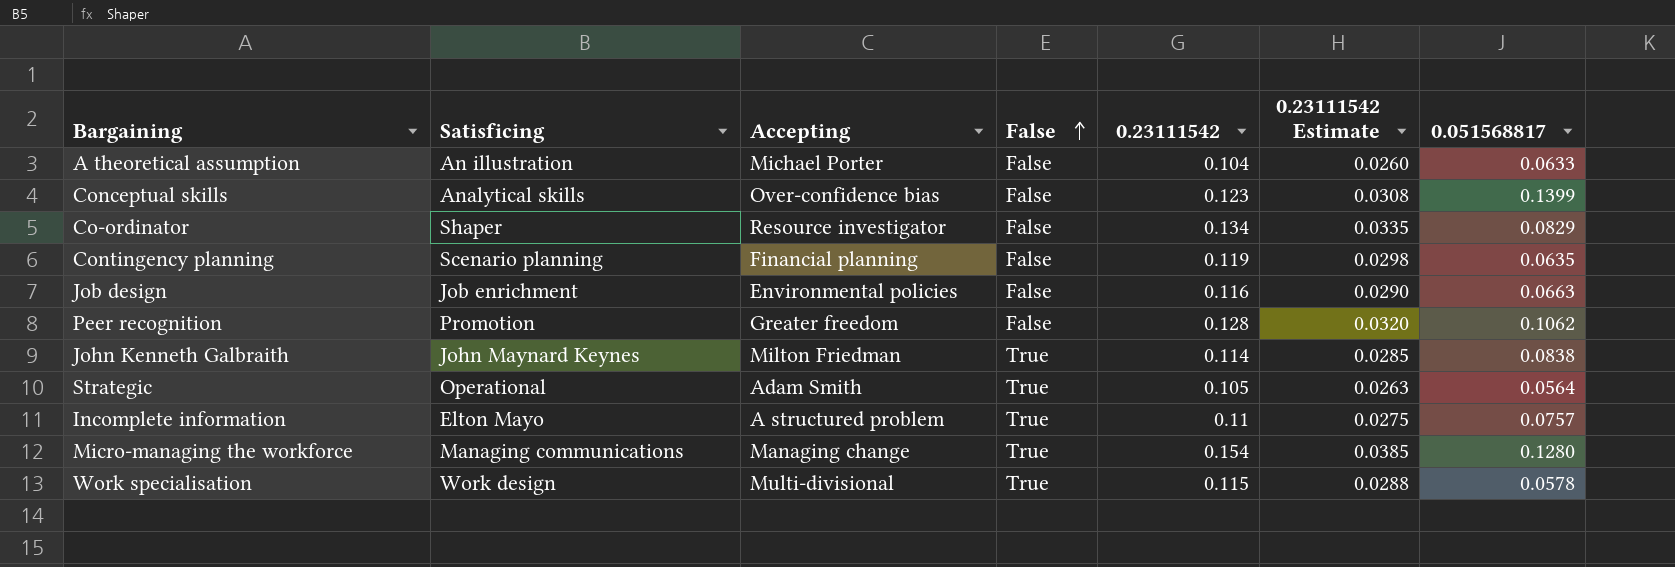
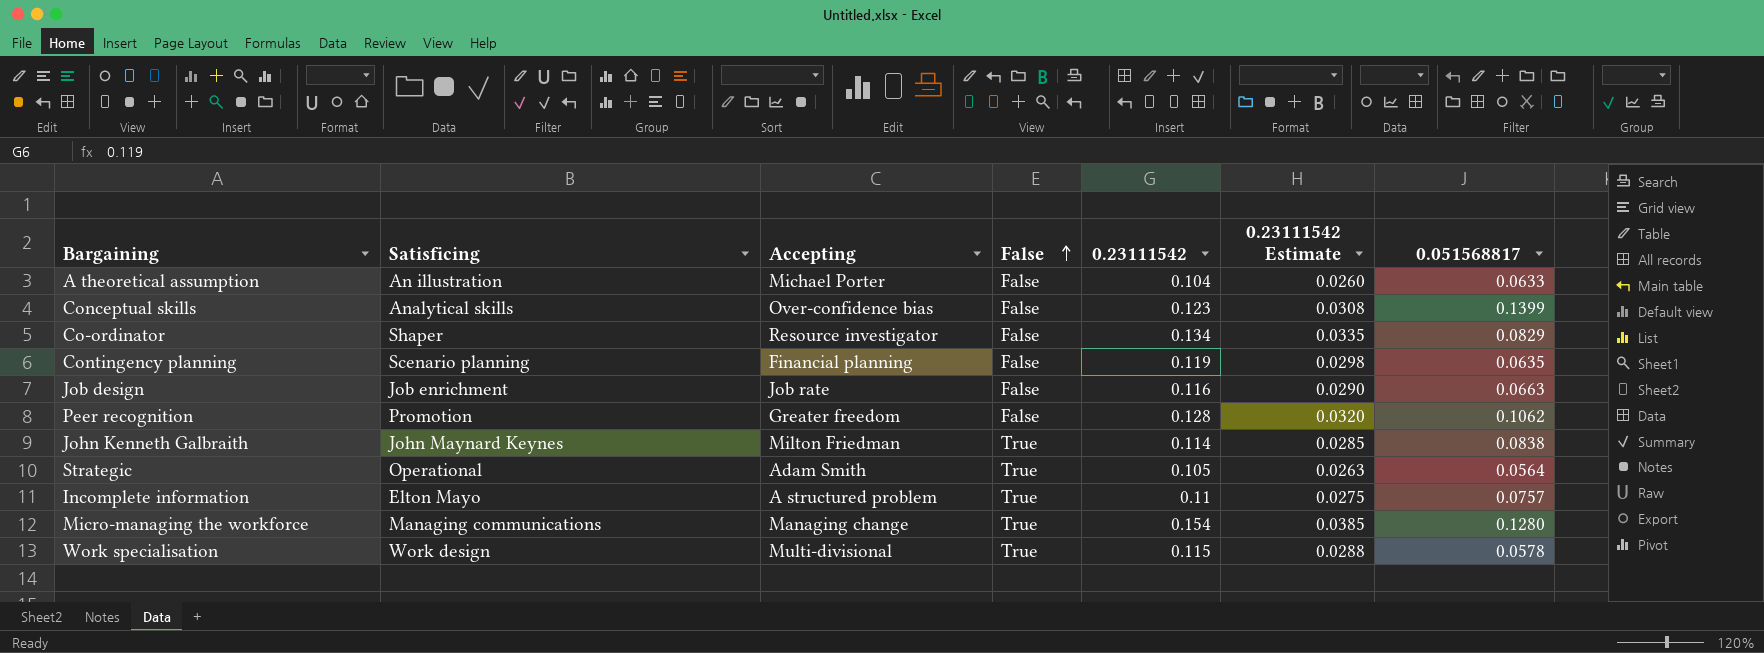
Job design | Accepting: Environmental policies -> Job rate

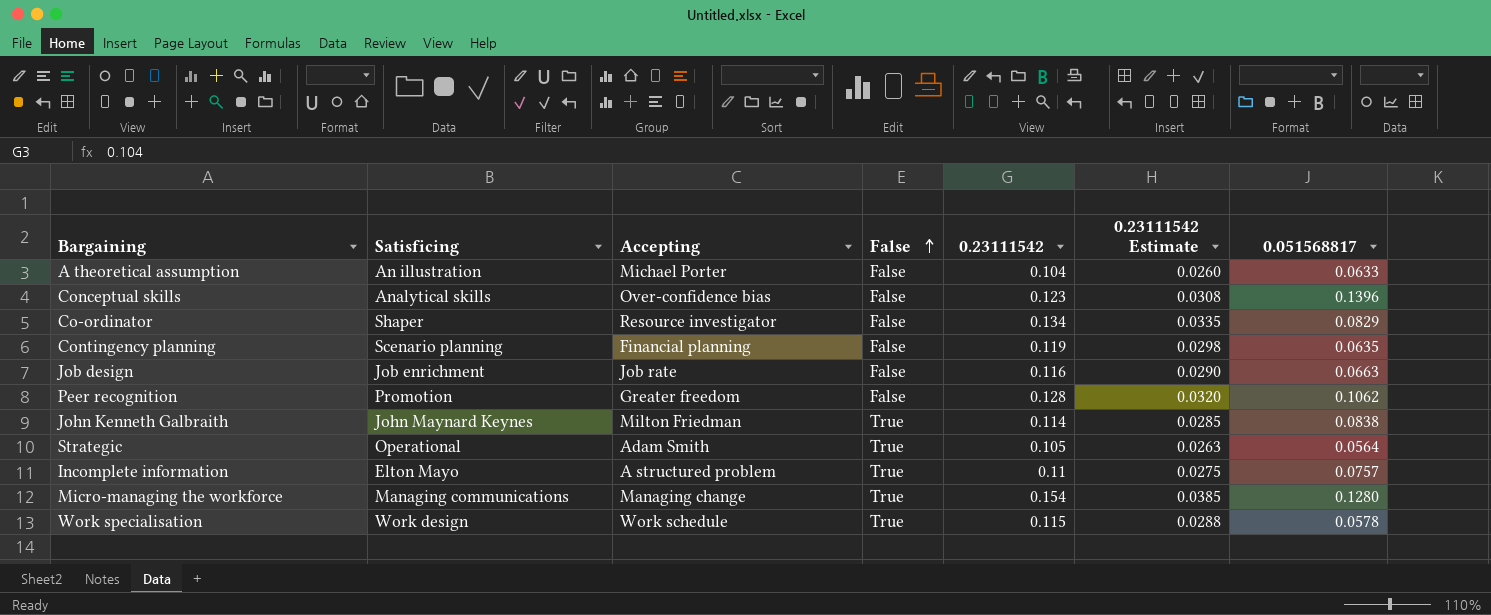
Conceptual skills | 0.051568817: 0.1399 -> 0.1396
Work specialisation | Accepting: Multi-divisional -> Work schedule

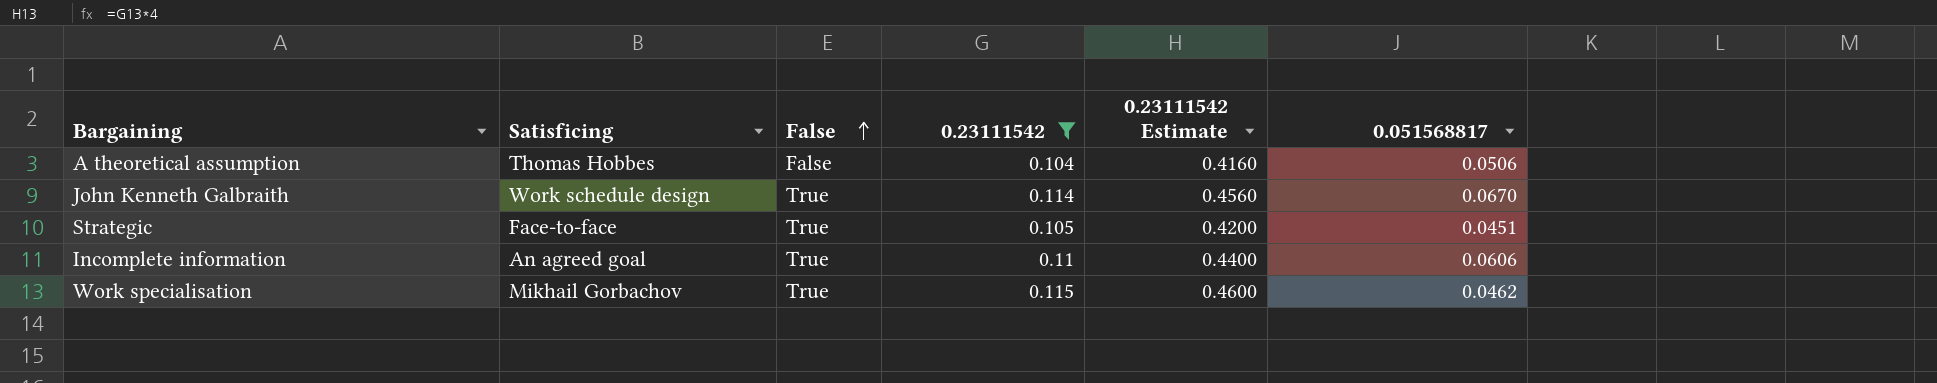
filter: none -> 0.23111542 <= 0.115
column Accepting | position: 3 -> none
column 0.23111542 Estimate | formula: [0.23111542] * 0.25 -> [0.23111542] * 4
A theoretical assumption | Satisficing: An illustration -> Thomas Hobbes
A theoretical assumption | 0.051568817: 0.0633 -> 0.0506
John Kenneth Galbraith | Satisficing: John Maynard Keynes -> Work schedule design
John Kenneth Galbraith | 0.051568817: 0.0838 -> 0.0670
Strategic | Satisficing: Operational -> Face-to-face
Strategic | 0.051568817: 0.0564 -> 0.0451
Incomplete information | Satisficing: Elton Mayo -> An agreed goal
Incomplete information | 0.051568817: 0.0757 -> 0.0606
Work specialisation | Satisficing: Work design -> Mikhail Gorbachov
Work specialisation | 0.051568817: 0.0578 -> 0.0462

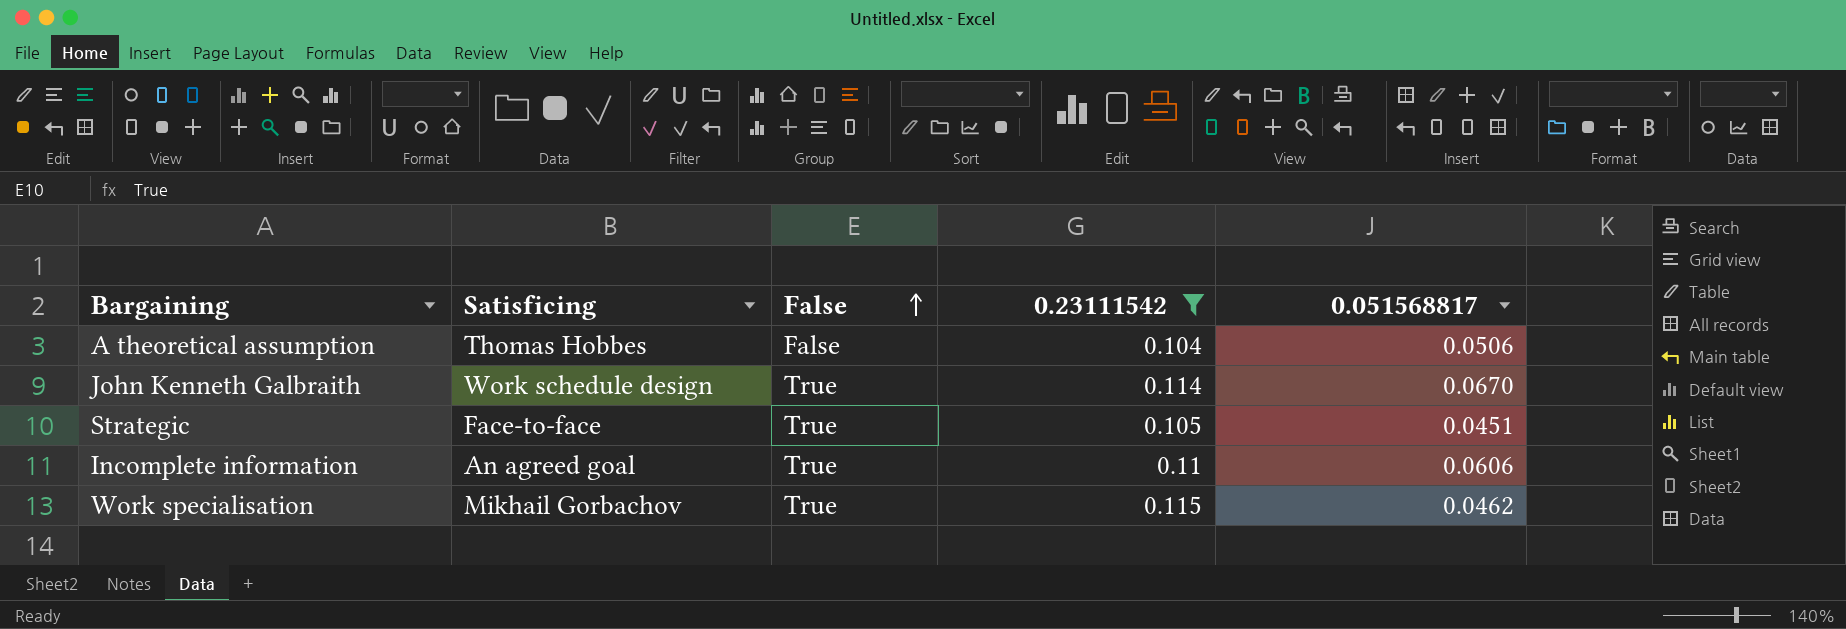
column 0.23111542 Estimate | formula: [0.23111542] * 4 -> none

